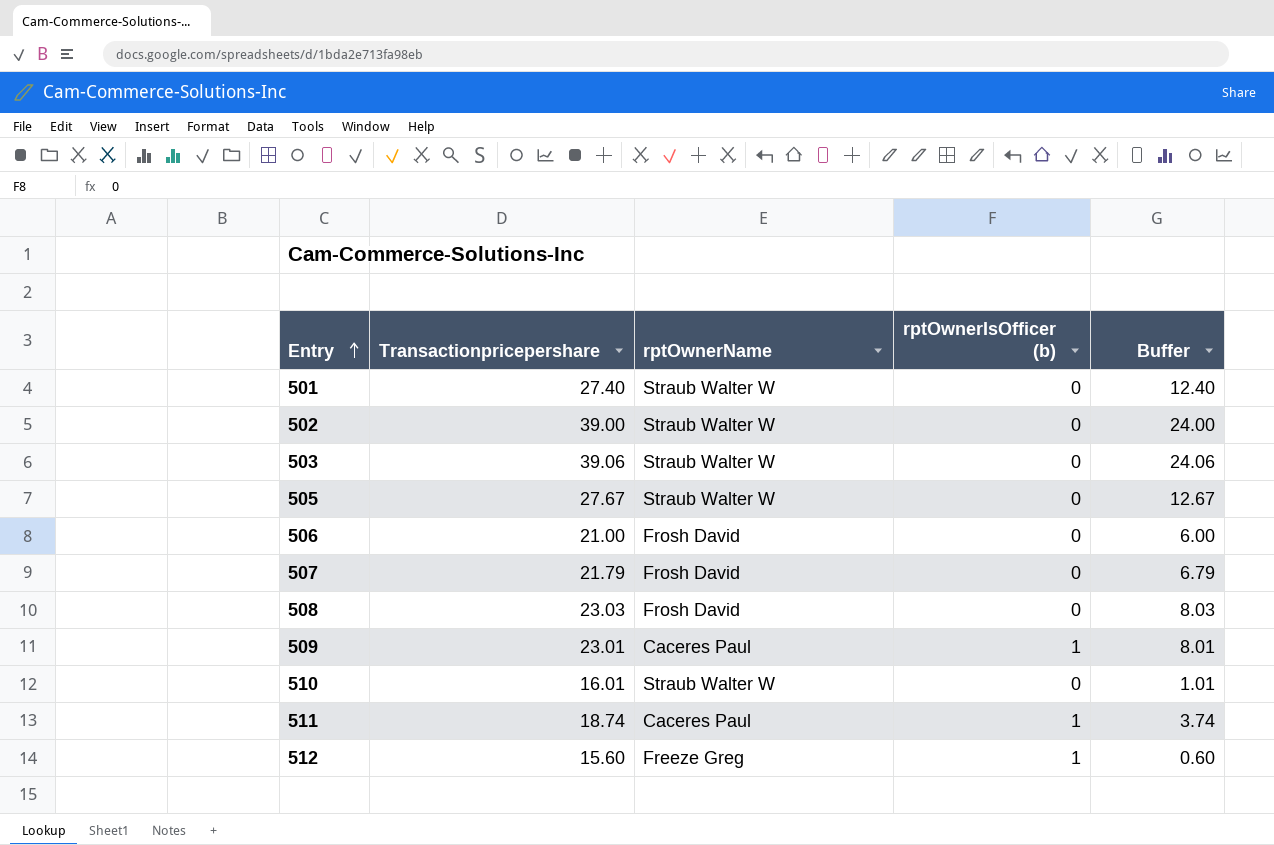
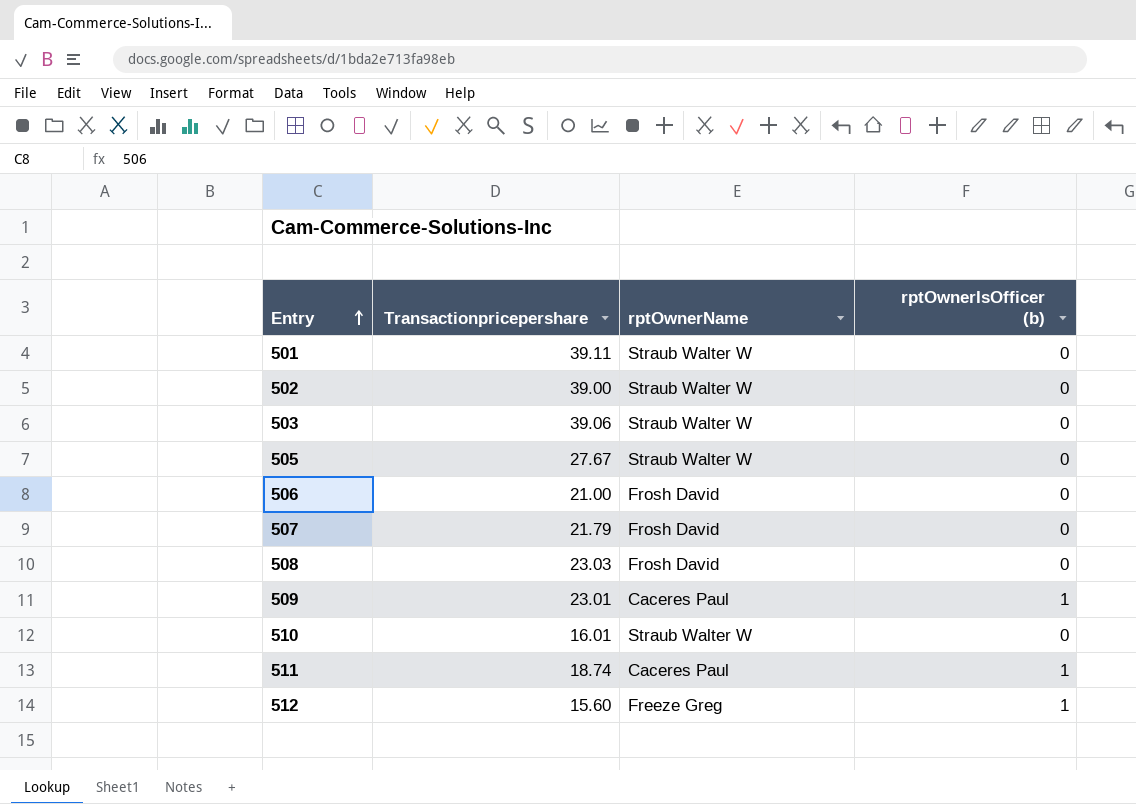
column Buffer | formula: [Transactionpricepershare] - 15 -> none
501 | Transactionpricepershare: 27.40 -> 39.11

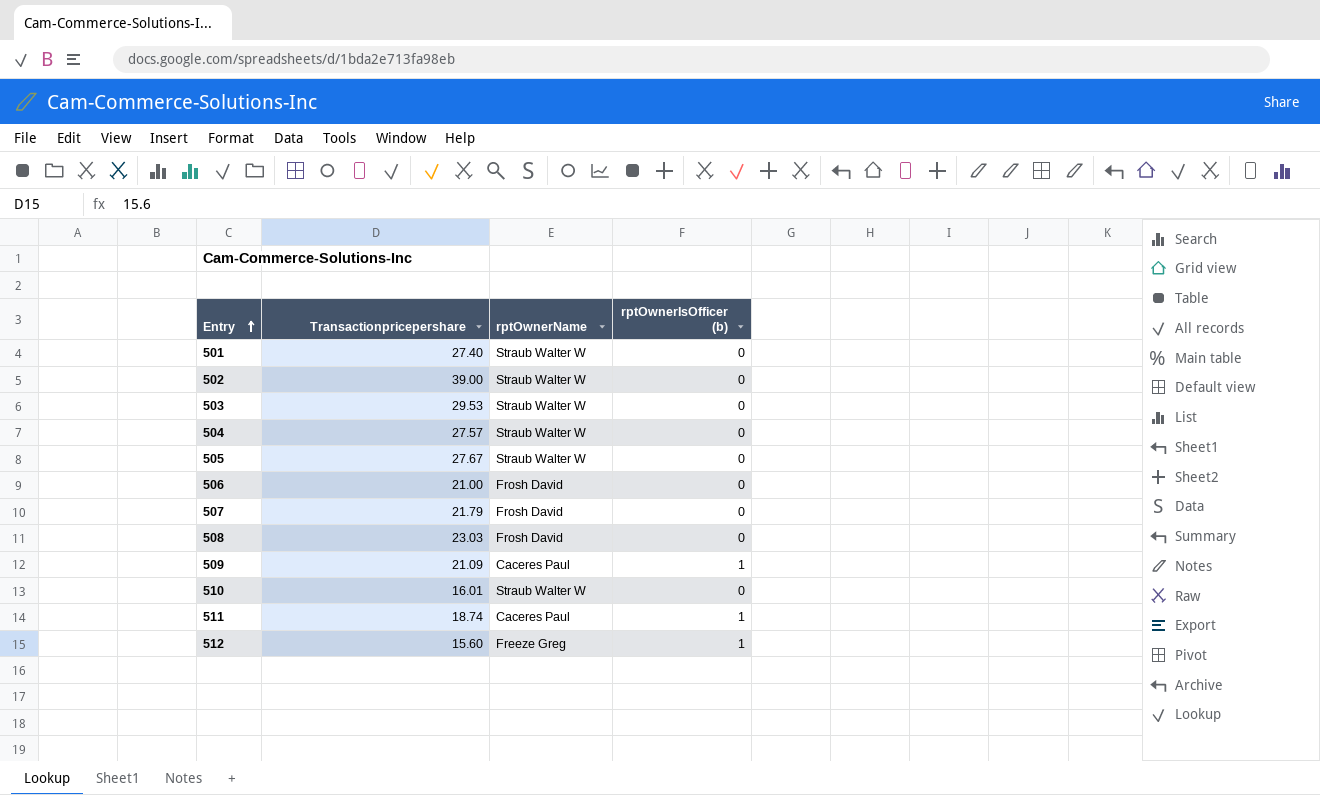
501 | Transactionpricepershare: 39.11 -> 27.40
503 | Transactionpricepershare: 39.06 -> 29.53
row 504: none -> 27.57 | Straub Walter W | 0
509 | Transactionpricepershare: 23.01 -> 21.09

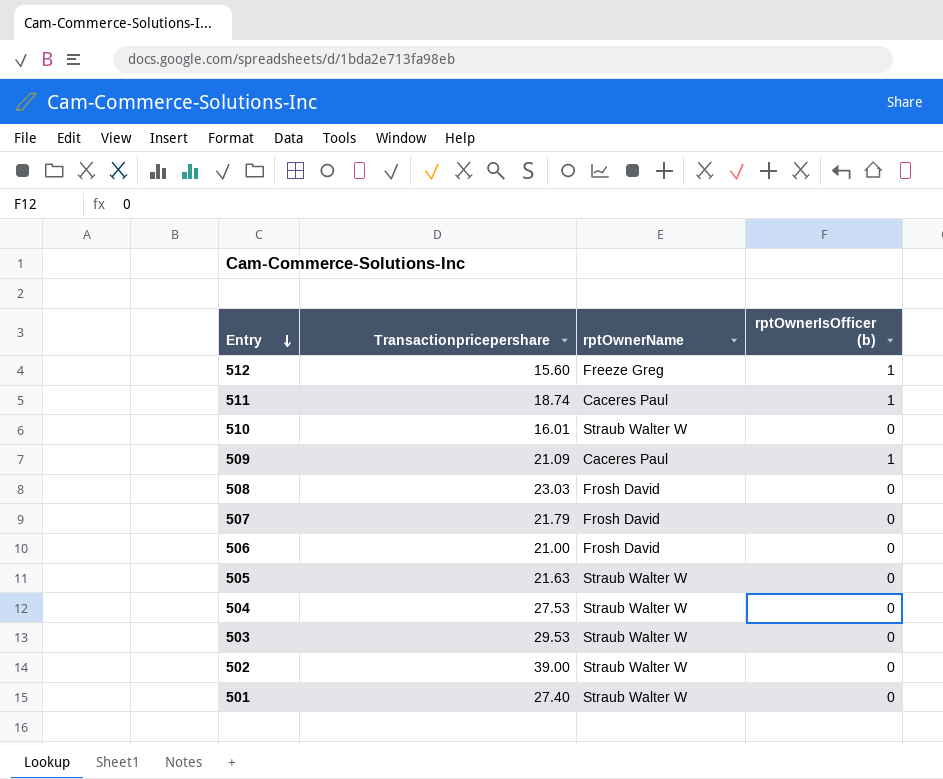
row order: Entry ascending -> Entry descending
505 | Transactionpricepershare: 27.67 -> 21.63
504 | Transactionpricepershare: 27.57 -> 27.53

